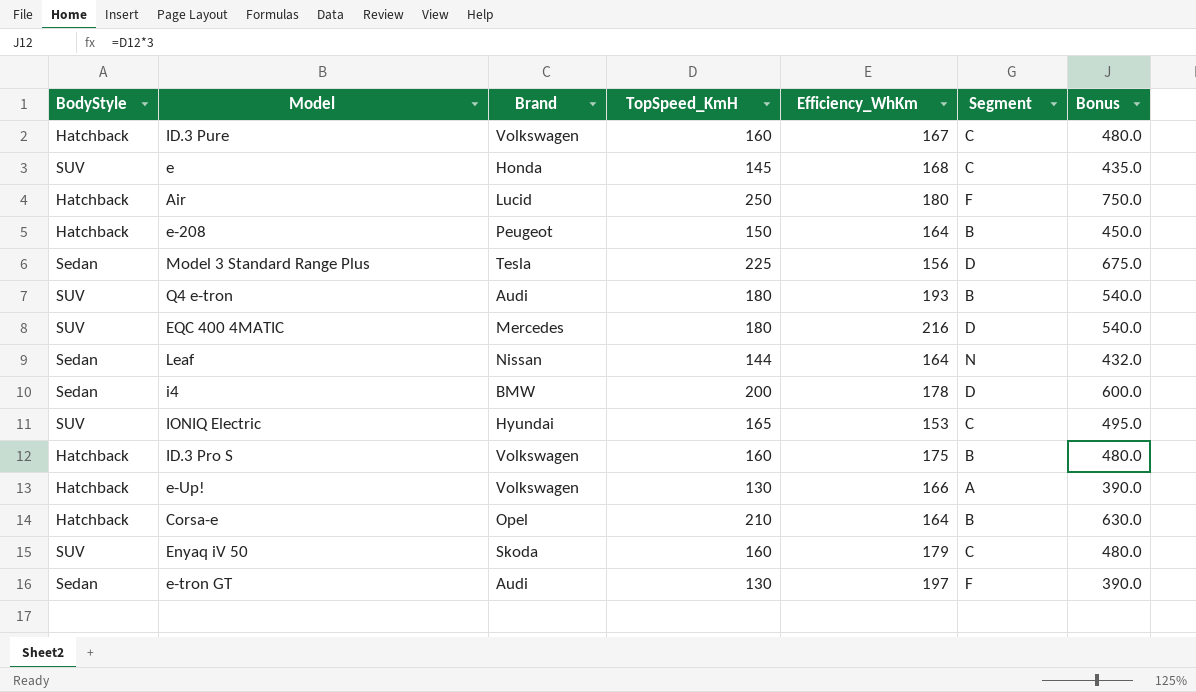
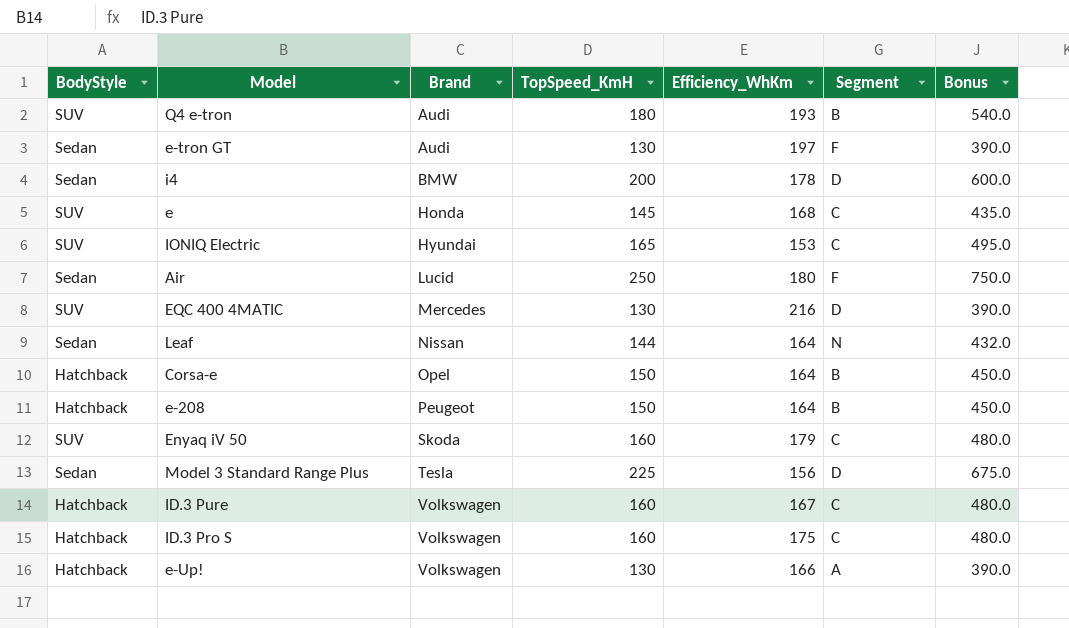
row order: none -> Brand ascending
Air | BodyStyle: Hatchback -> Sedan
EQC 400 4MATIC | TopSpeed_KmH: 180 -> 130
EQC 400 4MATIC | Bonus: 540.0 -> 390.0
Corsa-e | TopSpeed_KmH: 210 -> 150
Corsa-e | Bonus: 630.0 -> 450.0
ID.3 Pro S | Segment: B -> C

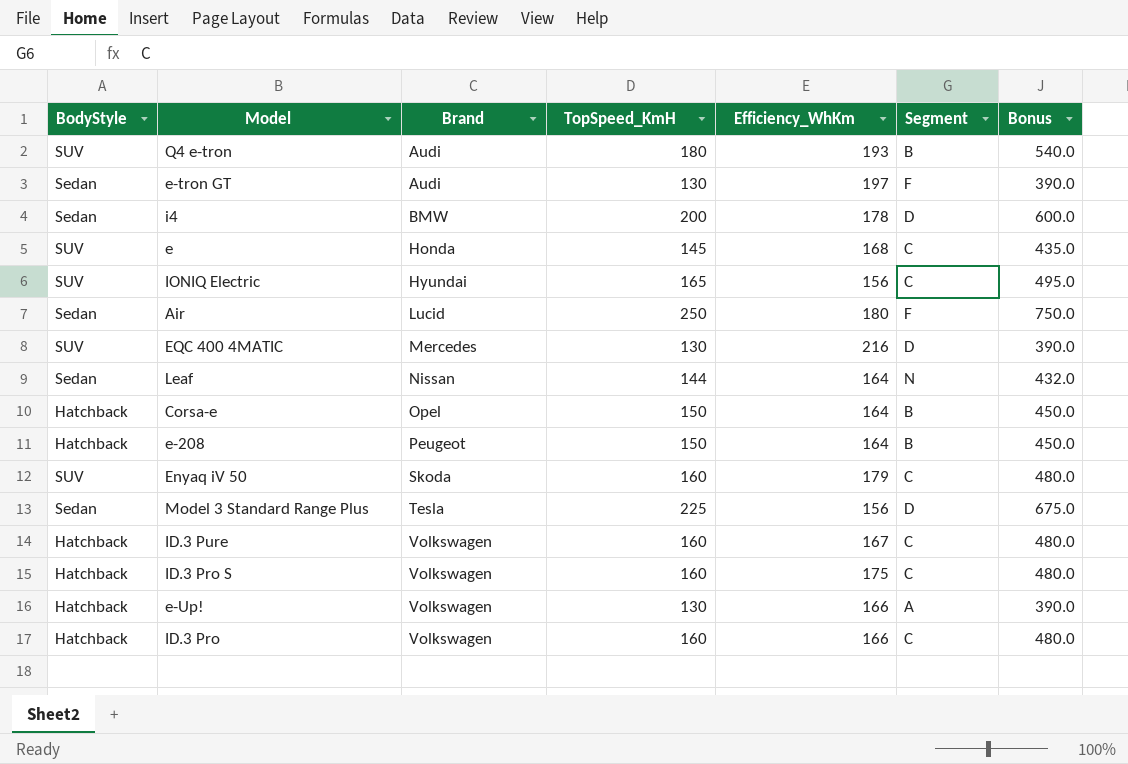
IONIQ Electric | Efficiency_WhKm: 153 -> 156
row ID.3 Pro: none -> Hatchback | Volkswagen | 160 | 166 | C | 480.0

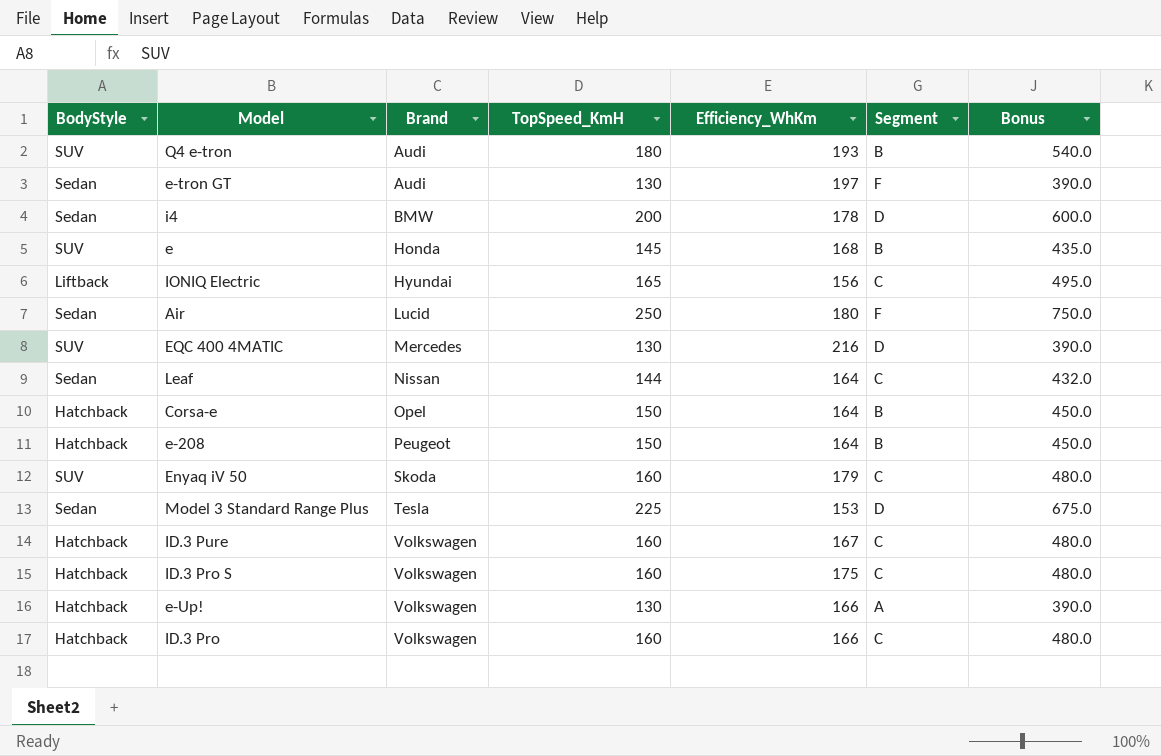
e | Segment: C -> B
IONIQ Electric | BodyStyle: SUV -> Liftback
Leaf | Segment: N -> C
Model 3 Standard Range Plus | Efficiency_WhKm: 156 -> 153

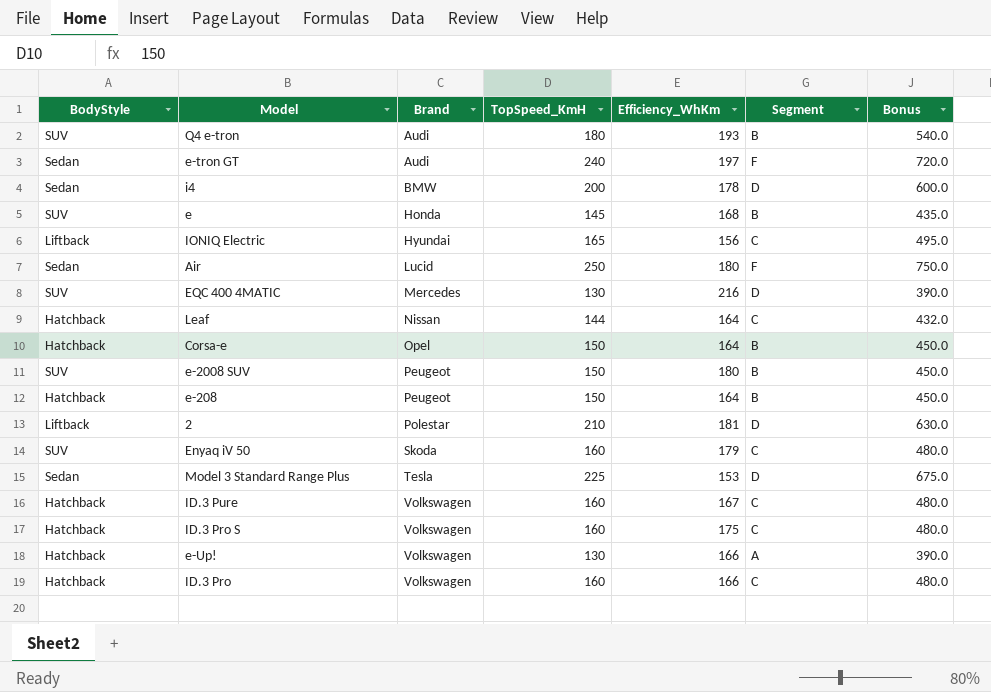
e-tron GT | TopSpeed_KmH: 130 -> 240
e-tron GT | Bonus: 390.0 -> 720.0
Leaf | BodyStyle: Sedan -> Hatchback
row e-2008 SUV: none -> SUV | Peugeot | 150 | 180 | B | 450.0
row 2: none -> Liftback | Polestar | 210 | 181 | D | 630.0

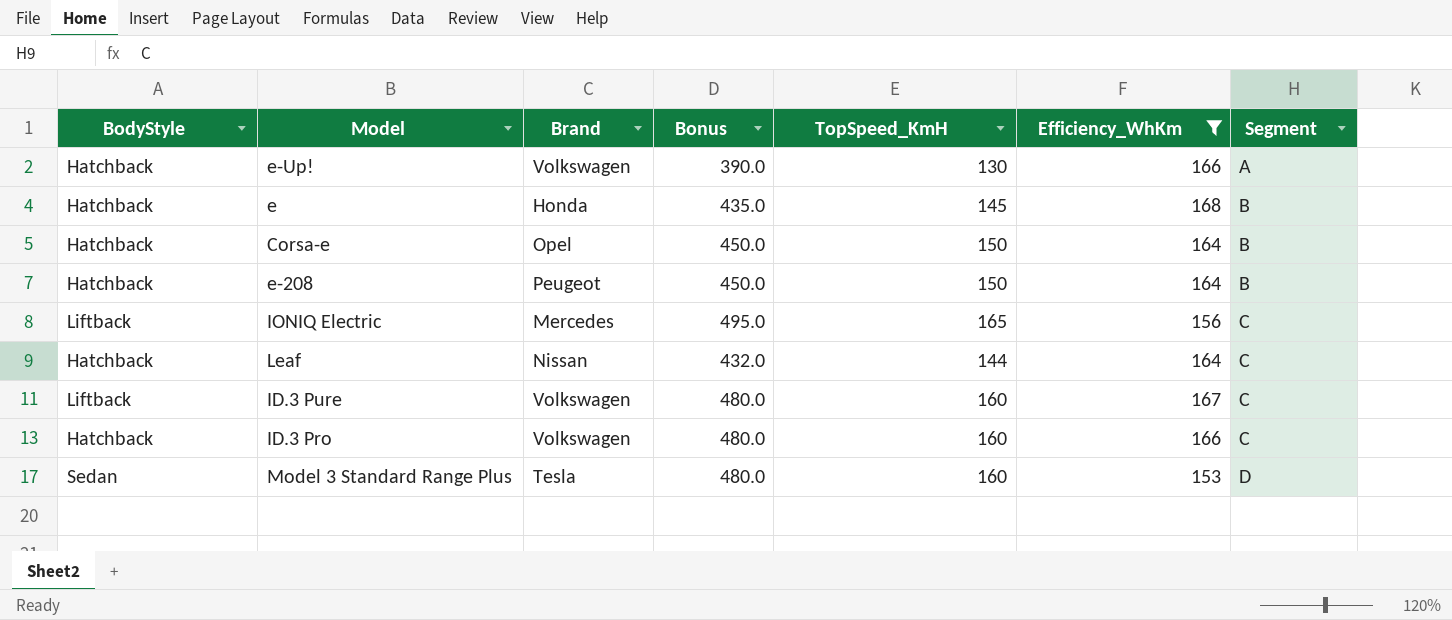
filter: none -> Efficiency_WhKm <= 168
row order: Brand ascending -> Segment ascending
column Bonus | position: 7 -> 4
e | BodyStyle: SUV -> Hatchback
IONIQ Electric | Brand: Hyundai -> Mercedes
ID.3 Pure | BodyStyle: Hatchback -> Liftback
Model 3 Standard Range Plus | Bonus: 675.0 -> 480.0
Model 3 Standard Range Plus | TopSpeed_KmH: 225 -> 160

